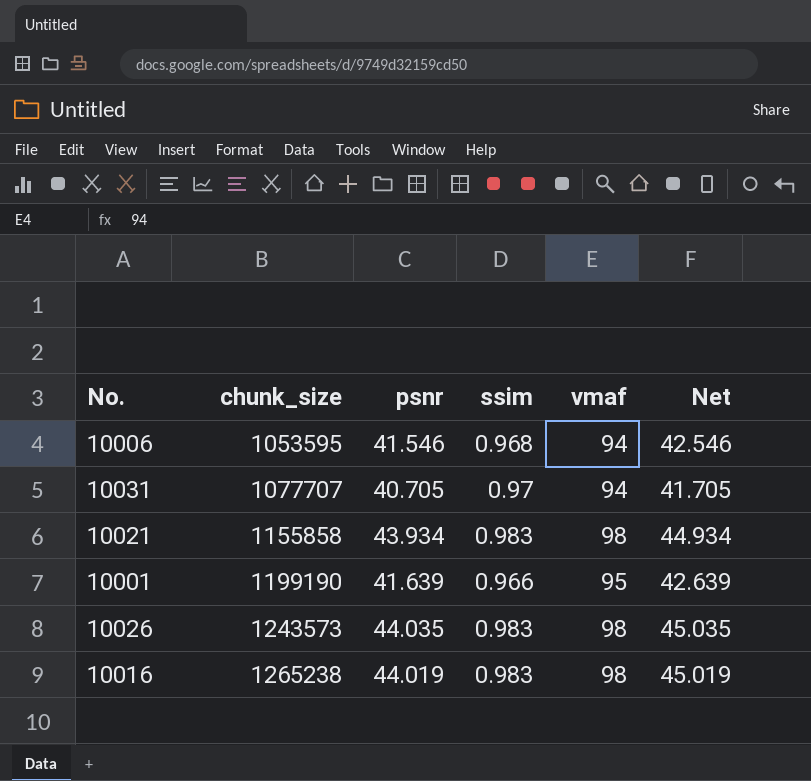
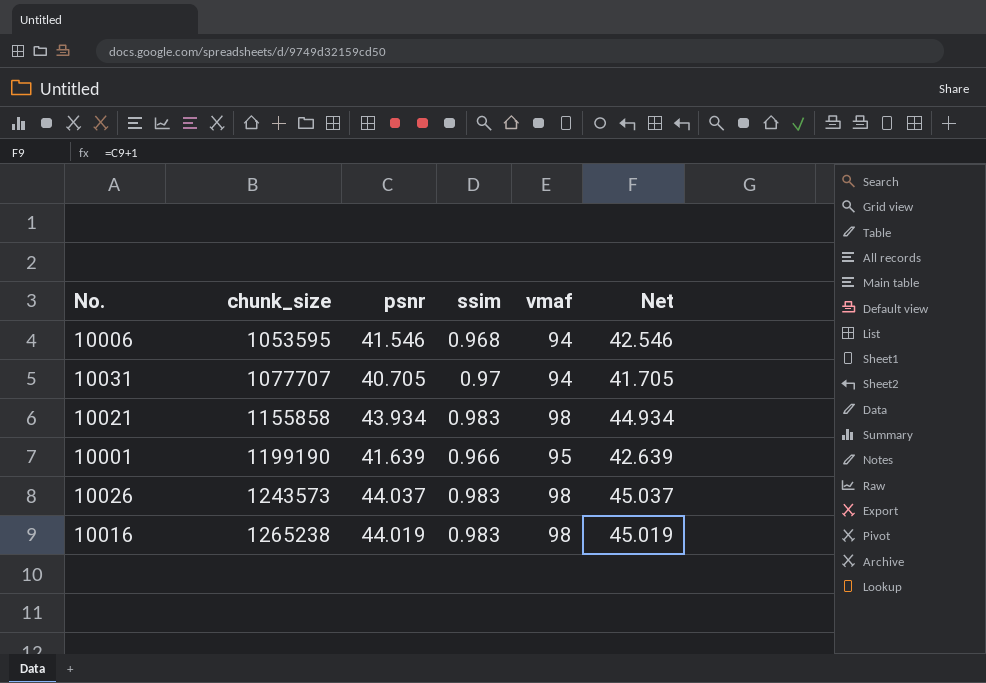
10026 | psnr: 44.035 -> 44.037
10026 | Net: 45.035 -> 45.037

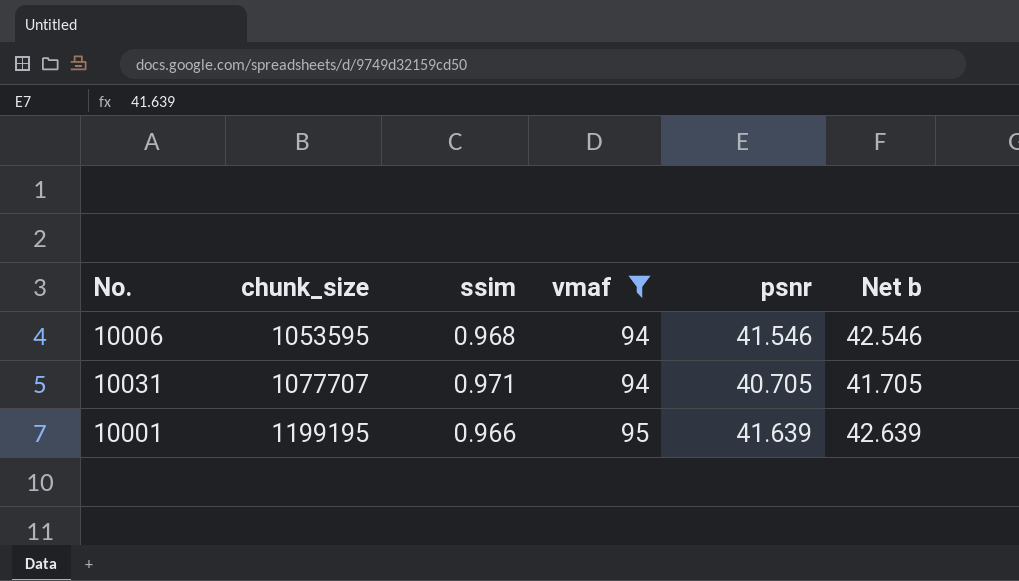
filter: none -> vmaf != 98
column psnr | position: 3 -> 5
column name: Net -> Net b
10031 | ssim: 0.97 -> 0.971
10001 | chunk_size: 1199190 -> 1199195

